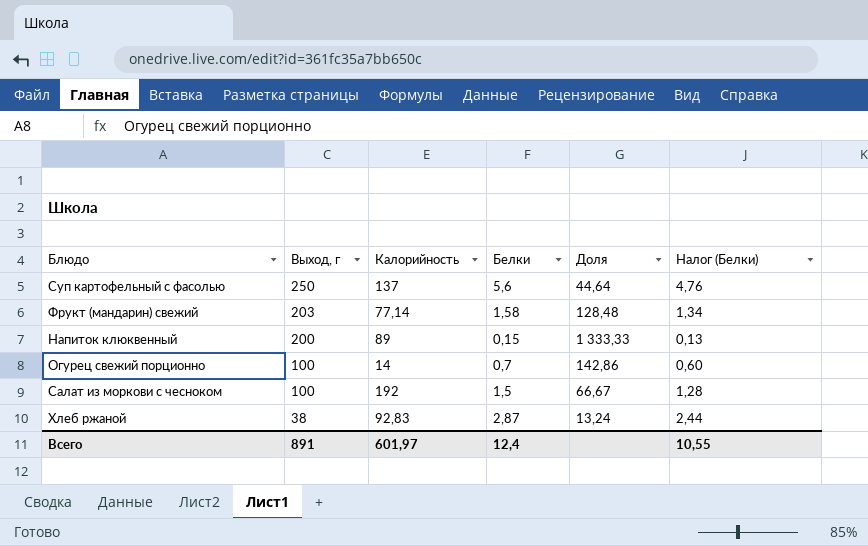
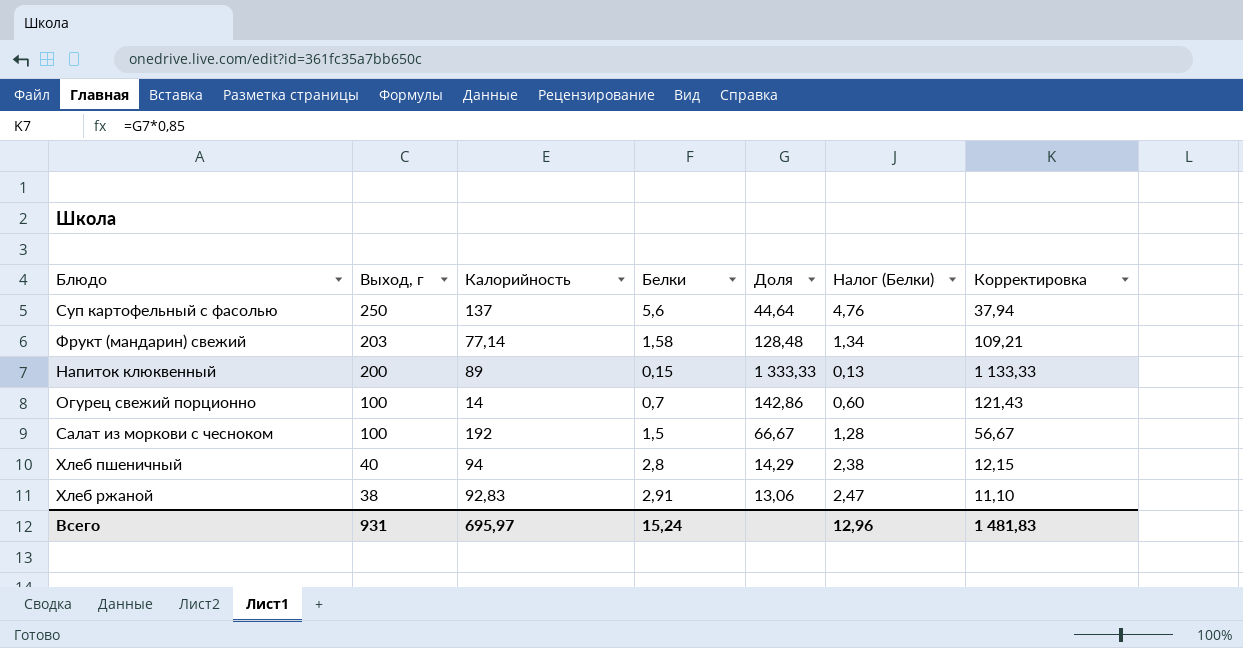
column Корректировка | formula: none -> [Доля] * 0,85
row Хлеб пшеничный: none -> 40 | 94 | 2,8 | 14,29 | 2,38 | 12,15
Хлеб ржаной | Белки: 2,87 -> 2,91
Хлеб ржаной | Доля: 13,24 -> 13,06
Хлеб ржаной | Налог (Белки): 2,44 -> 2,47
Всего | Выход, г: 891 -> 931
Всего | Калорийность: 601,97 -> 695,97
Всего | Белки: 12,4 -> 15,24
Всего | Налог (Белки): 10,55 -> 12,96

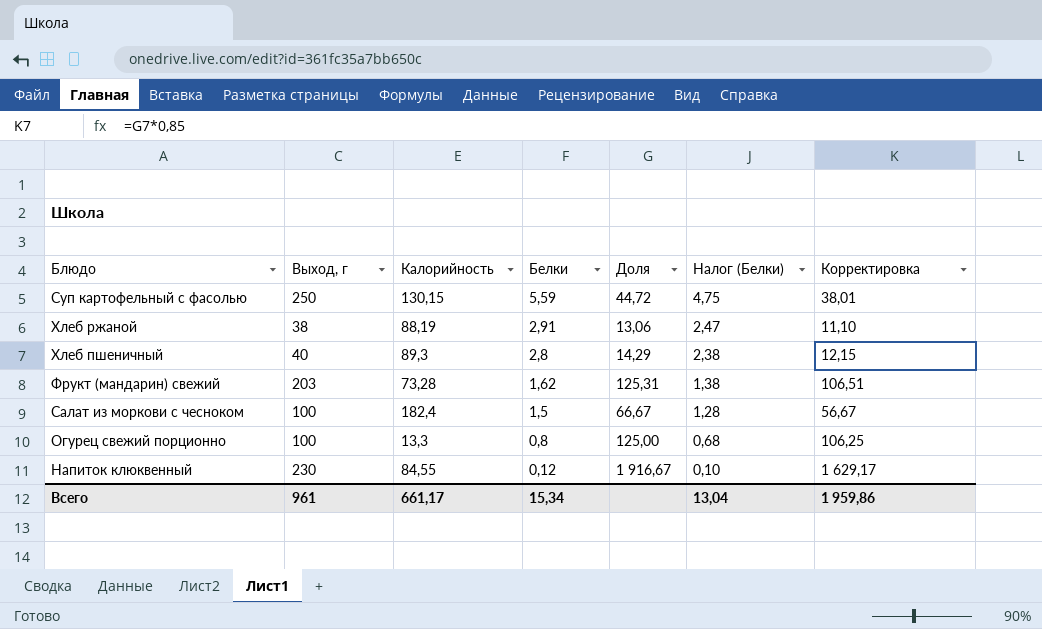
row order: Выход, г descending -> Белки descending
Суп картофельный с фасолью | Калорийность: 137 -> 130,15
Суп картофельный с фасолью | Белки: 5,6 -> 5,59
Суп картофельный с фасолью | Доля: 44,64 -> 44,72
Суп картофельный с фасолью | Налог (Белки): 4,76 -> 4,75
Суп картофельный с фасолью | Корректировка: 37,94 -> 38,01
Хлеб ржаной | Калорийность: 92,83 -> 88,19
Хлеб пшеничный | Калорийность: 94 -> 89,3
Фрукт (мандарин) свежий | Калорийность: 77,14 -> 73,28
Фрукт (мандарин) свежий | Белки: 1,58 -> 1,62
Фрукт (мандарин) свежий | Доля: 128,48 -> 125,31
Фрукт (мандарин) свежий | Налог (Белки): 1,34 -> 1,38
Фрукт (мандарин) свежий | Корректировка: 109,21 -> 106,51
Салат из моркови с чесноком | Калорийность: 192 -> 182,4
Огурец свежий порционно | Калорийность: 14 -> 13,3
Огурец свежий порционно | Белки: 0,7 -> 0,8
Огурец свежий порционно | Доля: 142,86 -> 125,00
Огурец свежий порционно | Налог (Белки): 0,60 -> 0,68
Огурец свежий порционно | Корректировка: 121,43 -> 106,25
Напиток клюквенный | Выход, г: 200 -> 230
Напиток клюквенный | Калорийность: 89 -> 84,55
Напиток клюквенный | Белки: 0,15 -> 0,12
Напиток клюквенный | Доля: 1 333,33 -> 1 916,67
Напиток клюквенный | Налог (Белки): 0,13 -> 0,10
Напиток клюквенный | Корректировка: 1 133,33 -> 1 629,17
Всего | Выход, г: 931 -> 961
Всего | Калорийность: 695,97 -> 661,17
Всего | Белки: 15,24 -> 15,34
Всего | Налог (Белки): 12,96 -> 13,04
Всего | Корректировка: 1 481,83 -> 1 959,86

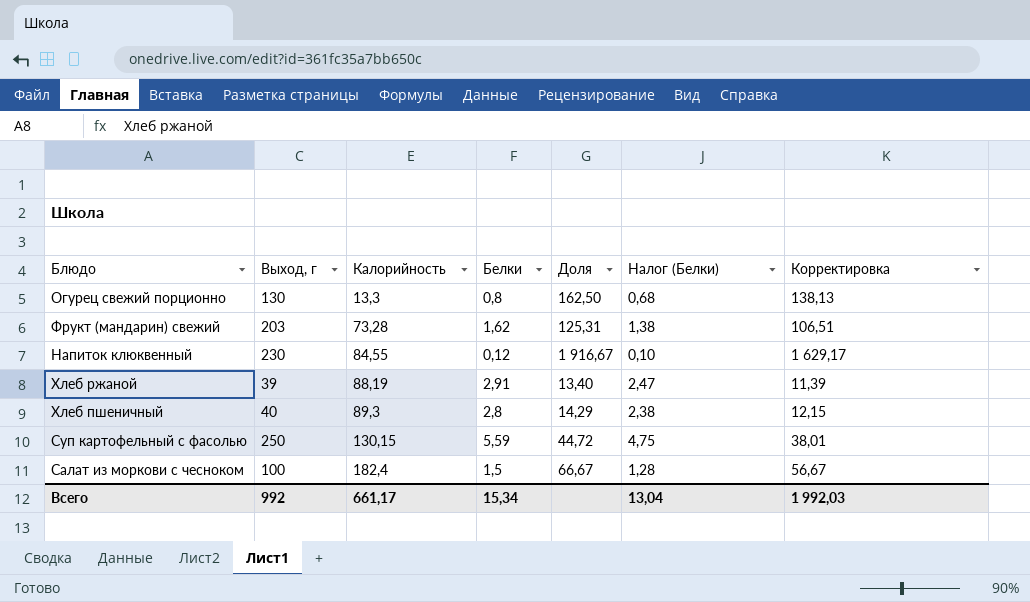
row order: Белки descending -> Калорийность ascending
Огурец свежий порционно | Выход, г: 100 -> 130
Огурец свежий порционно | Доля: 125,00 -> 162,50
Огурец свежий порционно | Корректировка: 106,25 -> 138,13
Хлеб ржаной | Выход, г: 38 -> 39
Хлеб ржаной | Доля: 13,06 -> 13,40
Хлеб ржаной | Корректировка: 11,10 -> 11,39
Всего | Выход, г: 961 -> 992
Всего | Корректировка: 1 959,86 -> 1 992,03

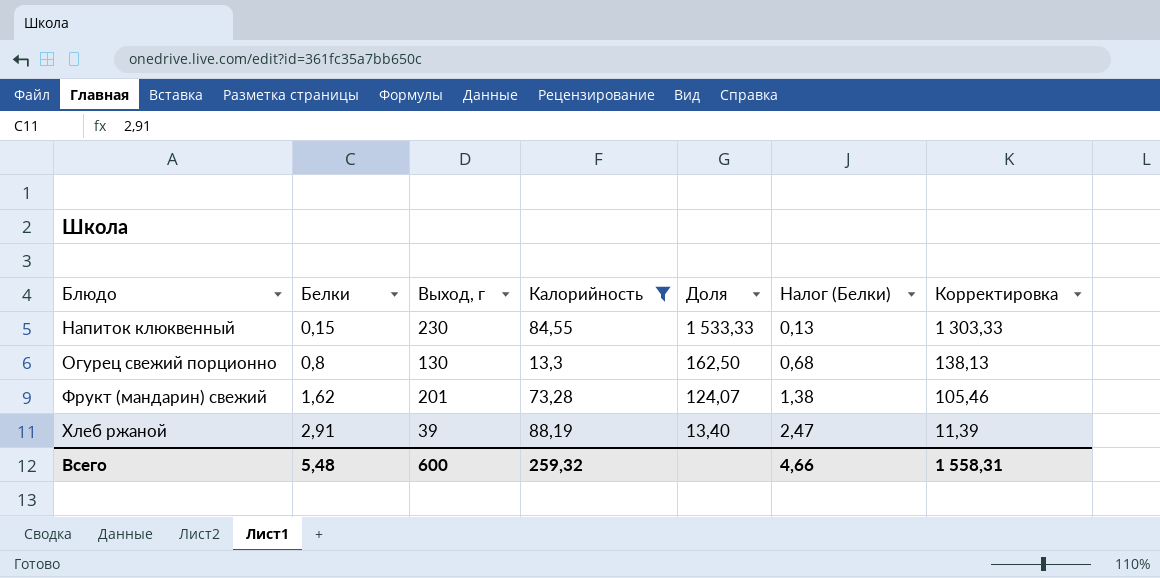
filter: none -> Калорийность <= 88,19
row order: Калорийность ascending -> Блюдо ascending
column Белки | position: 4 -> 2
Напиток клюквенный | Белки: 0,12 -> 0,15
Напиток клюквенный | Доля: 1 916,67 -> 1 533,33
Напиток клюквенный | Налог (Белки): 0,10 -> 0,13
Напиток клюквенный | Корректировка: 1 629,17 -> 1 303,33
Фрукт (мандарин) свежий | Выход, г: 203 -> 201
Фрукт (мандарин) свежий | Доля: 125,31 -> 124,07
Фрукт (мандарин) свежий | Корректировка: 106,51 -> 105,46
Всего | Белки: 15,34 -> 5,48
Всего | Выход, г: 992 -> 600
Всего | Калорийность: 661,17 -> 259,32
Всего | Налог (Белки): 13,04 -> 4,66
Всего | Корректировка: 1 992,03 -> 1 558,31

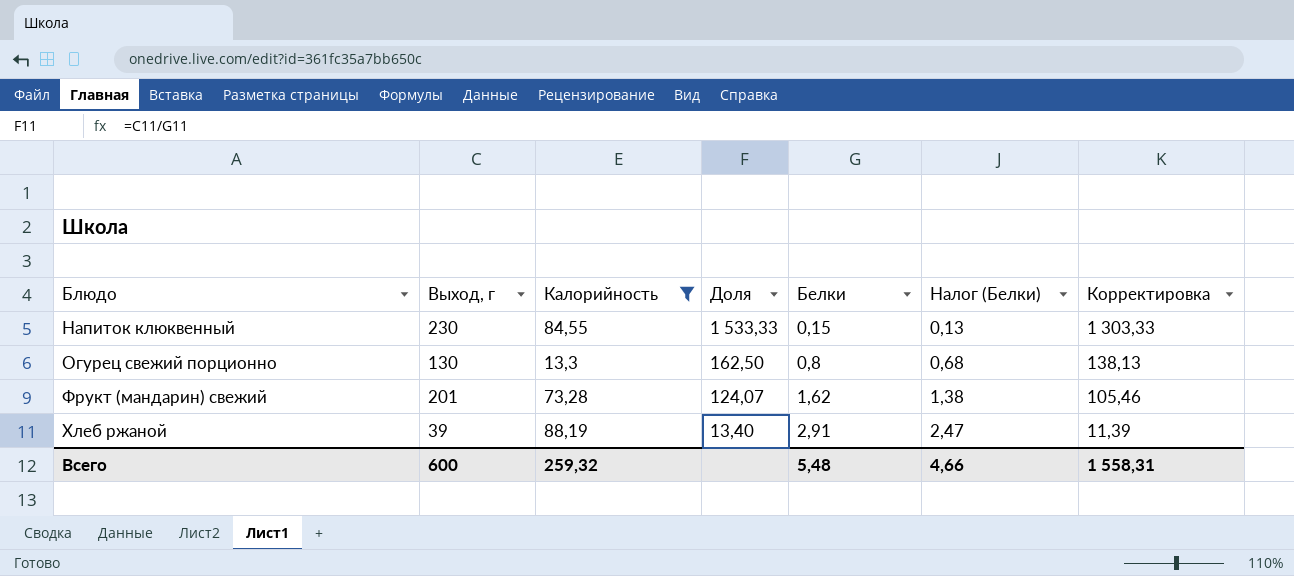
column Белки | position: 2 -> 5

